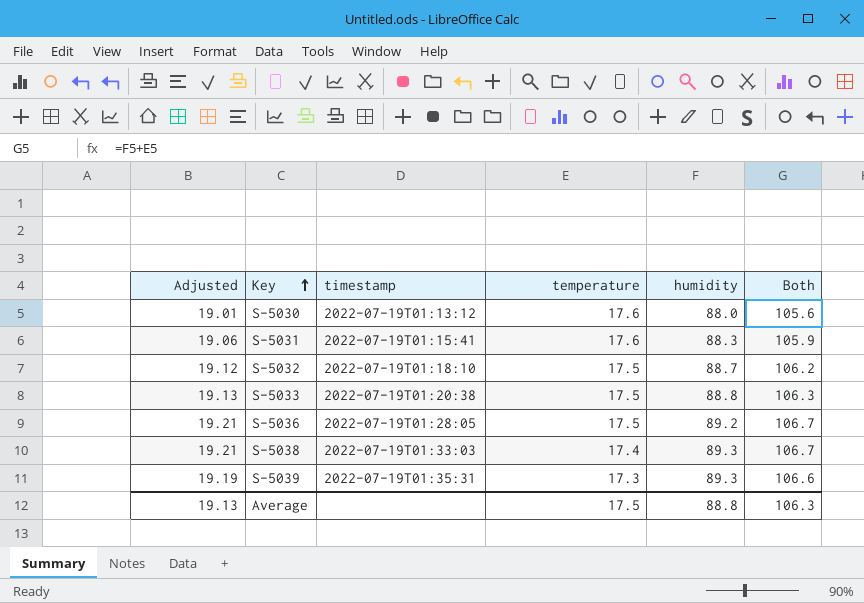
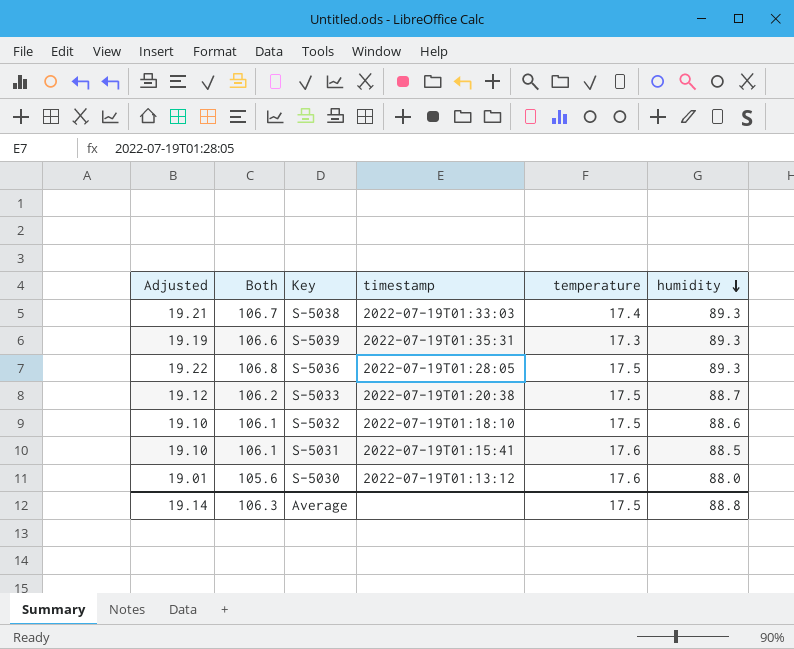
row order: Key ascending -> humidity descending
column Both | position: 6 -> 2
S-5036 | Adjusted: 19.21 -> 19.22
S-5036 | Both: 106.7 -> 106.8
S-5036 | humidity: 89.2 -> 89.3
S-5033 | Adjusted: 19.13 -> 19.12
S-5033 | Both: 106.3 -> 106.2
S-5033 | humidity: 88.8 -> 88.7
S-5032 | Adjusted: 19.12 -> 19.10
S-5032 | Both: 106.2 -> 106.1
S-5032 | humidity: 88.7 -> 88.6
S-5031 | Adjusted: 19.06 -> 19.10
S-5031 | Both: 105.9 -> 106.1
S-5031 | humidity: 88.3 -> 88.5
Average | Adjusted: 19.13 -> 19.14

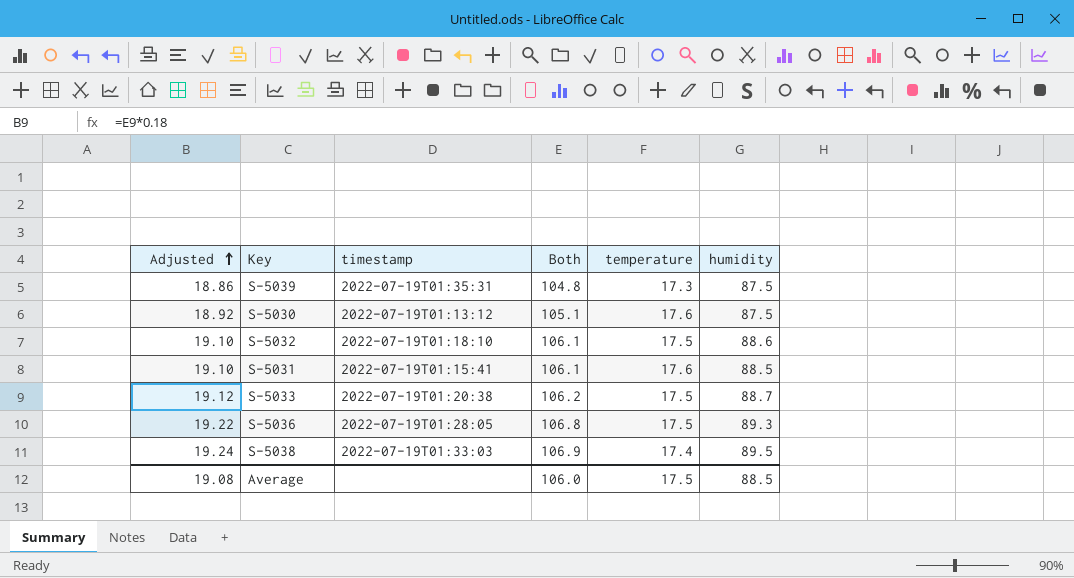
row order: humidity descending -> Adjusted ascending
column Both | position: 2 -> 4
S-5039 | Adjusted: 19.19 -> 18.86
S-5039 | Both: 106.6 -> 104.8
S-5039 | humidity: 89.3 -> 87.5
S-5030 | Adjusted: 19.01 -> 18.92
S-5030 | Both: 105.6 -> 105.1
S-5030 | humidity: 88.0 -> 87.5
S-5038 | Adjusted: 19.21 -> 19.24
S-5038 | Both: 106.7 -> 106.9
S-5038 | humidity: 89.3 -> 89.5
Average | Adjusted: 19.14 -> 19.08
Average | Both: 106.3 -> 106.0
Average | humidity: 88.8 -> 88.5

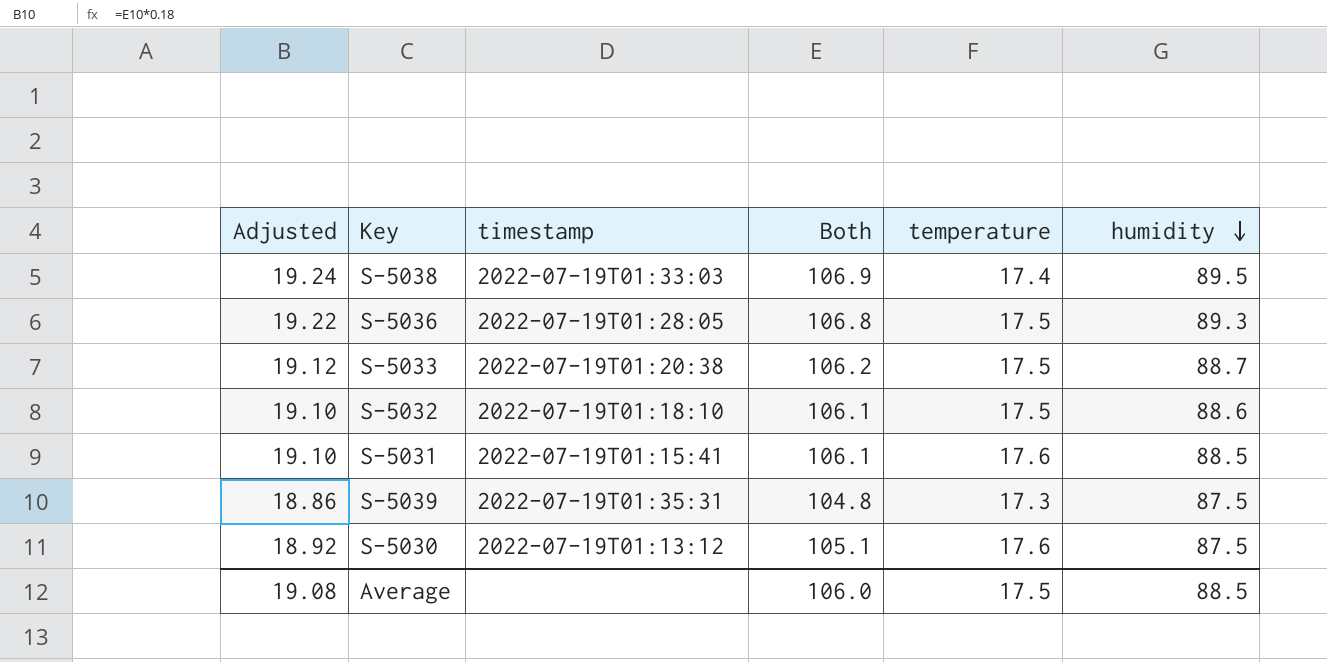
row order: Adjusted ascending -> humidity descending

